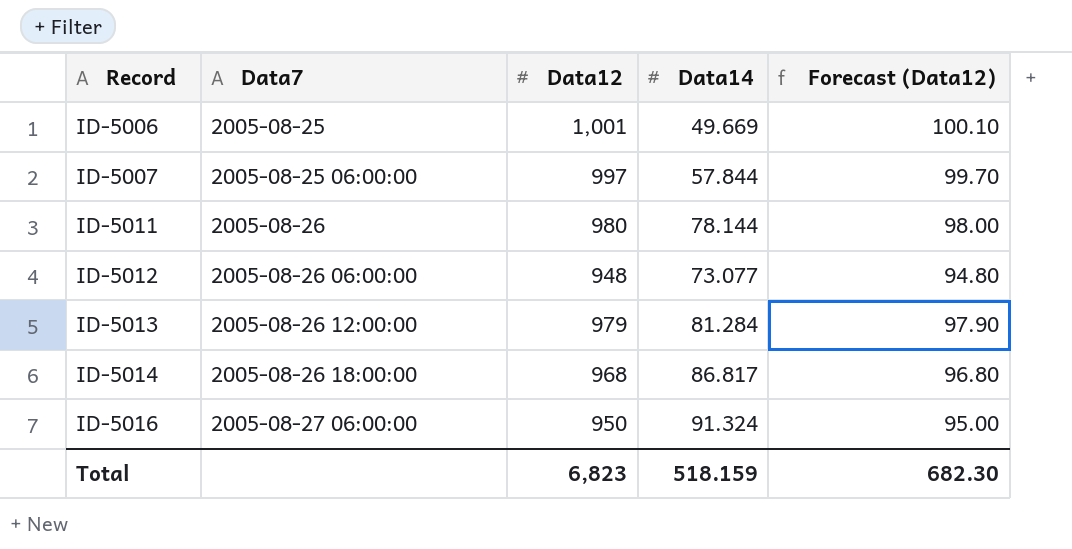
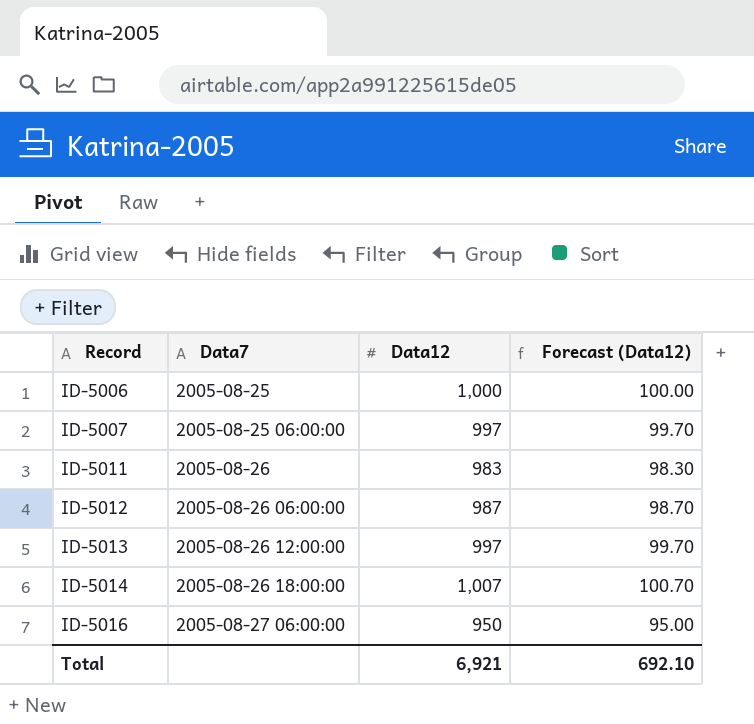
column Data14 | position: 4 -> none
ID-5006 | Data12: 1,001 -> 1,000
ID-5006 | Forecast (Data12): 100.10 -> 100.00
ID-5011 | Data12: 980 -> 983
ID-5011 | Forecast (Data12): 98.00 -> 98.30
ID-5012 | Data12: 948 -> 987
ID-5012 | Forecast (Data12): 94.80 -> 98.70
ID-5013 | Data12: 979 -> 997
ID-5013 | Forecast (Data12): 97.90 -> 99.70
ID-5014 | Data12: 968 -> 1,007
ID-5014 | Forecast (Data12): 96.80 -> 100.70
Total | Data12: 6,823 -> 6,921
Total | Forecast (Data12): 682.30 -> 692.10

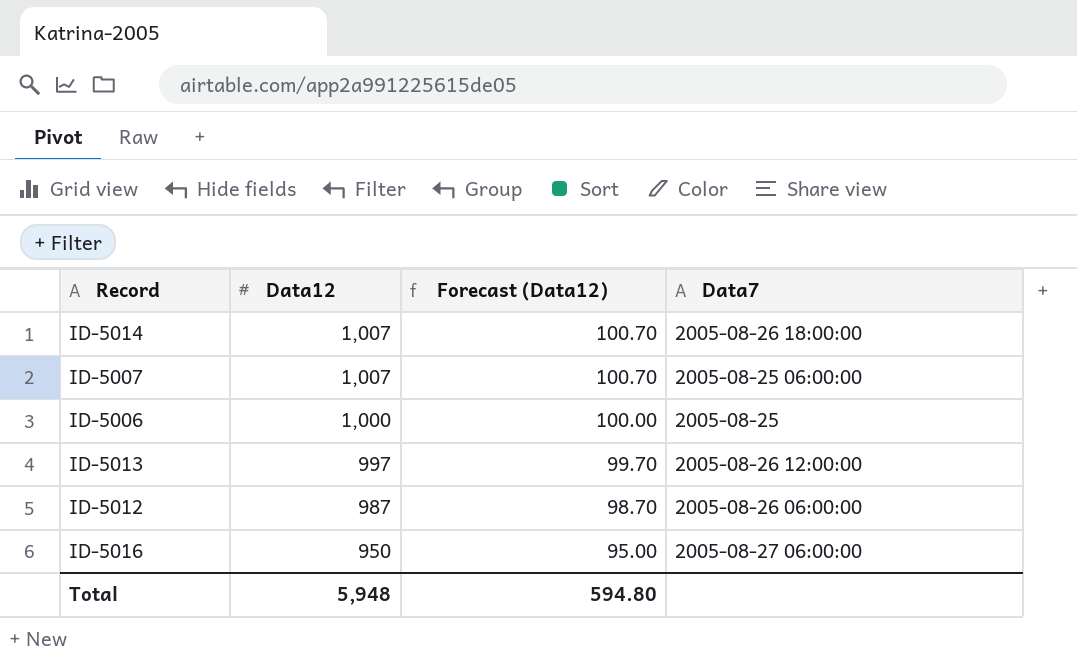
row order: Record ascending -> Data12 descending
column Data7 | position: 2 -> 4
row ID-5011: 2005-08-26 | 983 | 98.30 -> none
ID-5007 | Data12: 997 -> 1,007
ID-5007 | Forecast (Data12): 99.70 -> 100.70
Total | Data12: 6,921 -> 5,948
Total | Forecast (Data12): 692.10 -> 594.80

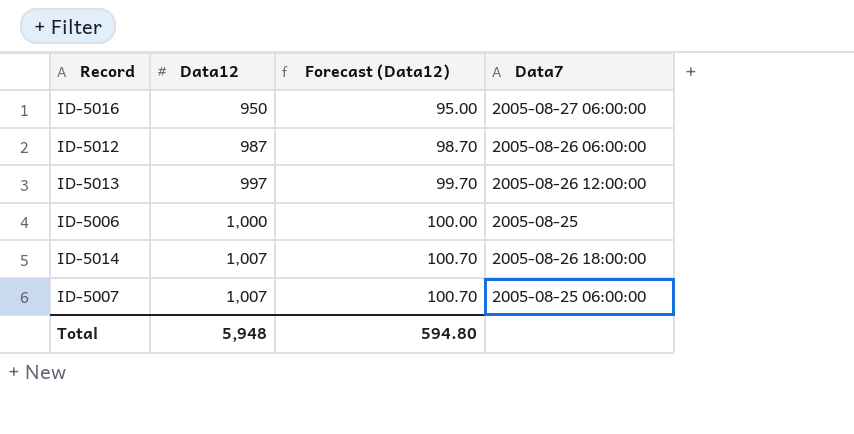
row order: Data12 descending -> Data12 ascending

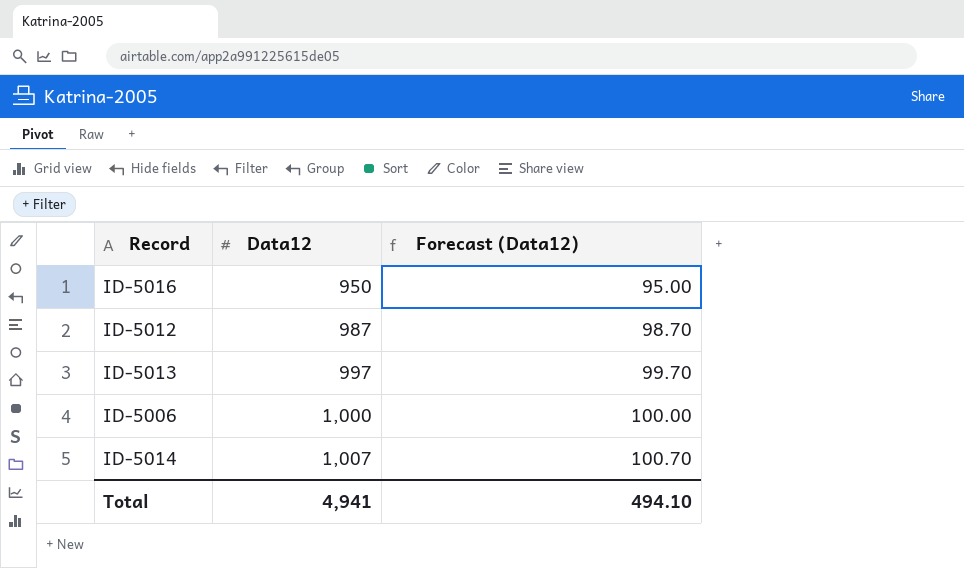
column Data7 | position: 4 -> none
row ID-5007: 1,007 | 100.70 | 2005-08-25 06:00:00 -> none
Total | Data12: 5,948 -> 4,941
Total | Forecast (Data12): 594.80 -> 494.10

